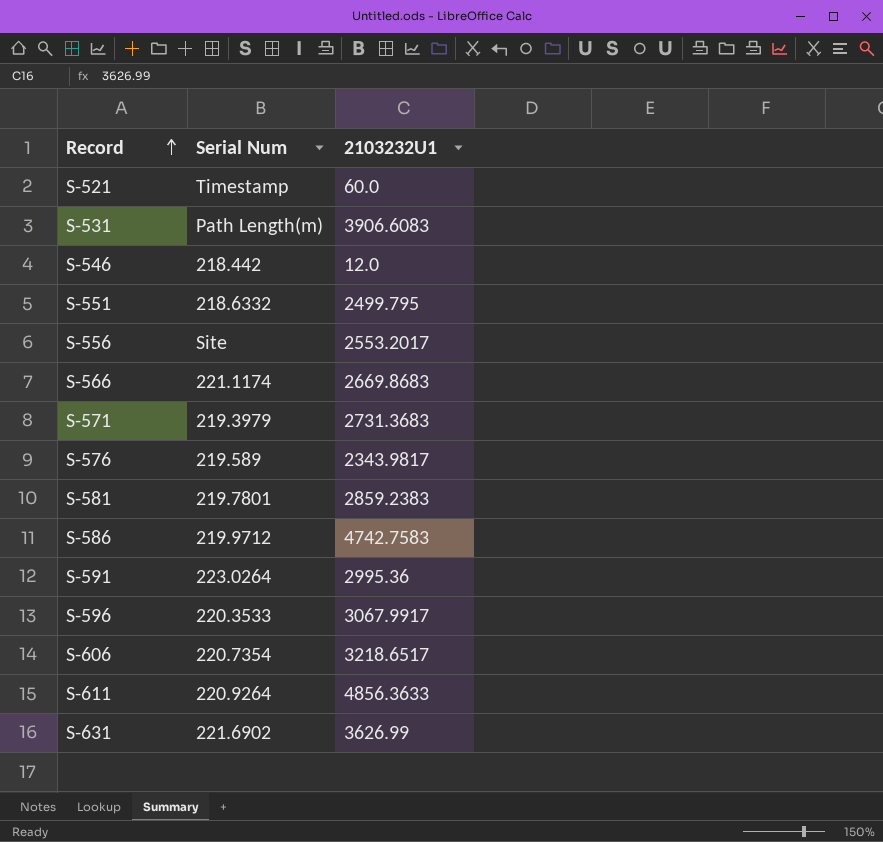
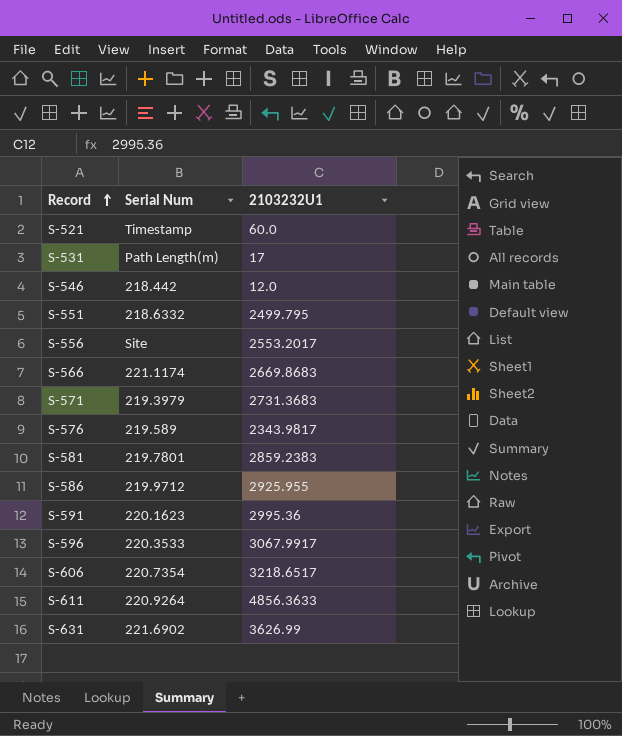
S-531 | 2103232U1: 3906.6083 -> 17
S-586 | 2103232U1: 4742.7583 -> 2925.955
S-591 | Serial Num: 223.0264 -> 220.1623

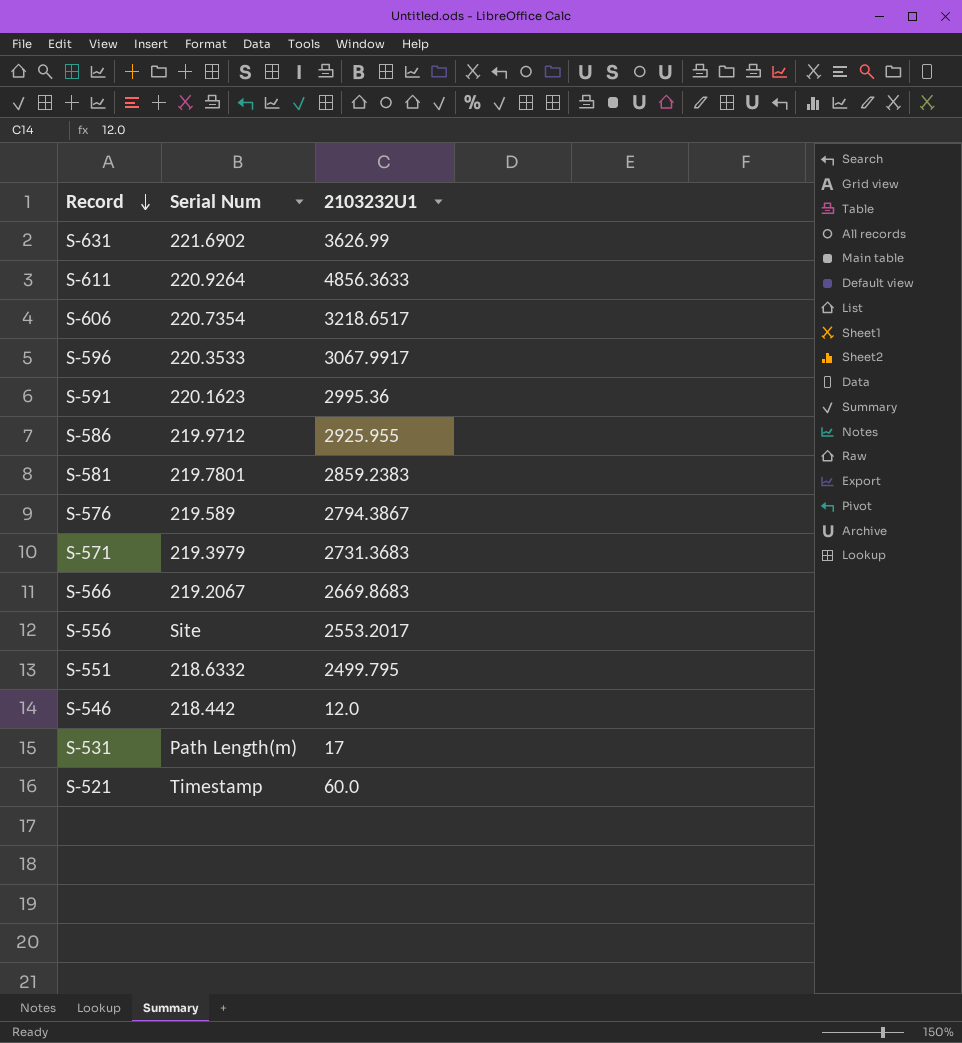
row order: Record ascending -> Record descending
S-576 | 2103232U1: 2343.9817 -> 2794.3867
S-566 | Serial Num: 221.1174 -> 219.2067

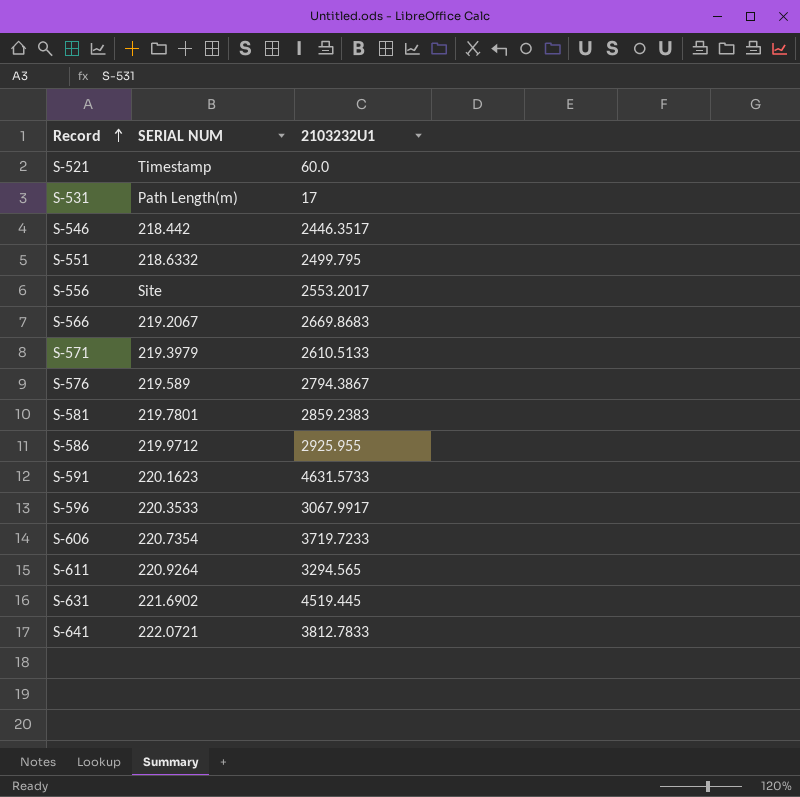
row order: Record descending -> Record ascending
column name: Serial Num -> SERIAL NUM
S-546 | 2103232U1: 12.0 -> 2446.3517
S-571 | 2103232U1: 2731.3683 -> 2610.5133
S-591 | 2103232U1: 2995.36 -> 4631.5733
S-606 | 2103232U1: 3218.6517 -> 3719.7233
S-611 | 2103232U1: 4856.3633 -> 3294.565
S-631 | 2103232U1: 3626.99 -> 4519.445
row S-641: none -> 222.0721 | 3812.7833

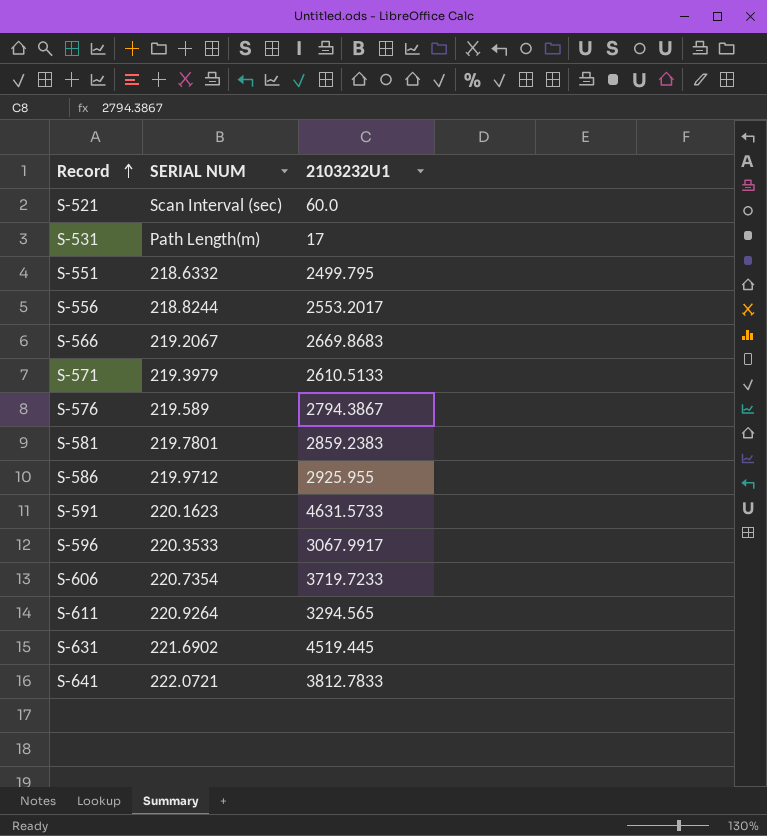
row S-546: 218.442 | 2446.3517 -> none
S-521 | SERIAL NUM: Timestamp -> Scan Interval (sec)
S-556 | SERIAL NUM: Site -> 218.8244

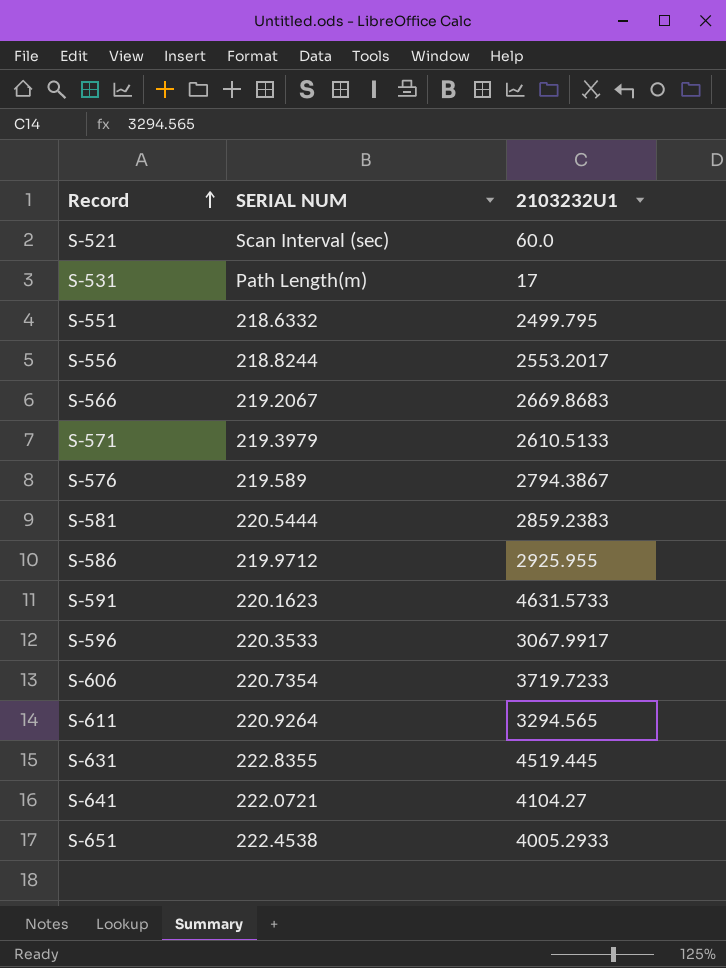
S-581 | SERIAL NUM: 219.7801 -> 220.5444
S-631 | SERIAL NUM: 221.6902 -> 222.8355
S-641 | 2103232U1: 3812.7833 -> 4104.27
row S-651: none -> 222.4538 | 4005.2933

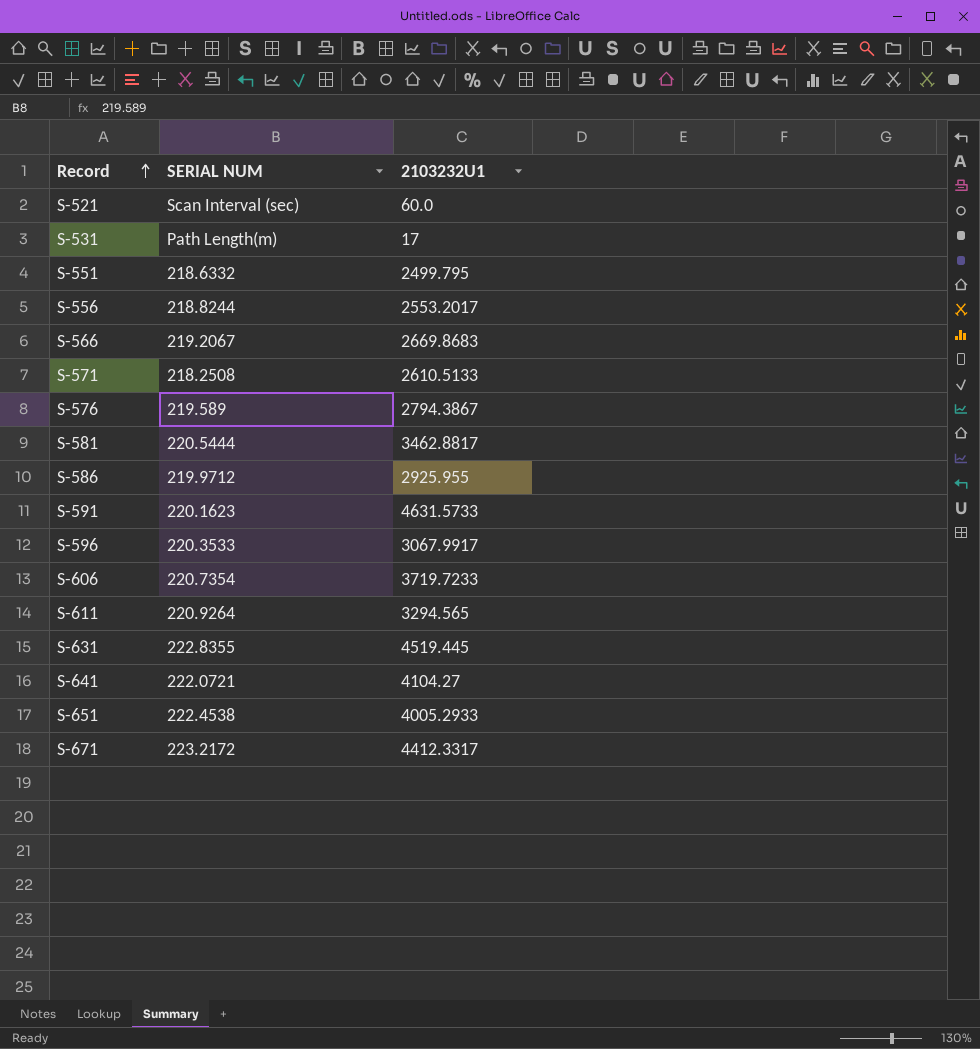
S-571 | SERIAL NUM: 219.3979 -> 218.2508
S-581 | 2103232U1: 2859.2383 -> 3462.8817
row S-671: none -> 223.2172 | 4412.3317

